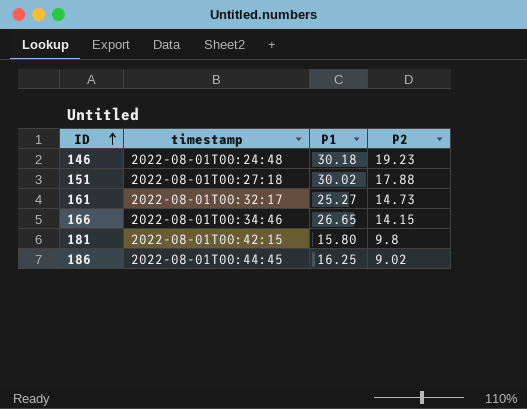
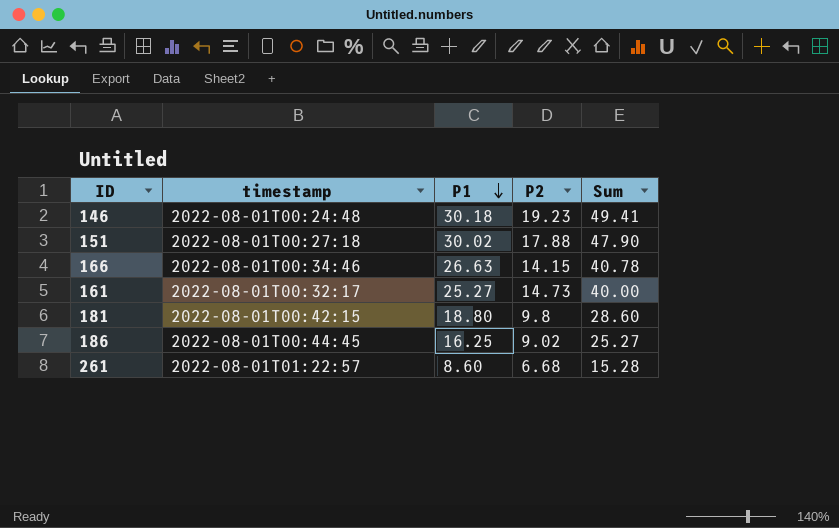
row order: ID ascending -> P1 descending
column Sum | formula: none -> [P1] + [P2]
166 | P1: 26.65 -> 26.63
181 | P1: 15.80 -> 18.80
row 261: none -> 2022-08-01T01:22:57 | 8.60 | 6.68 | 15.28

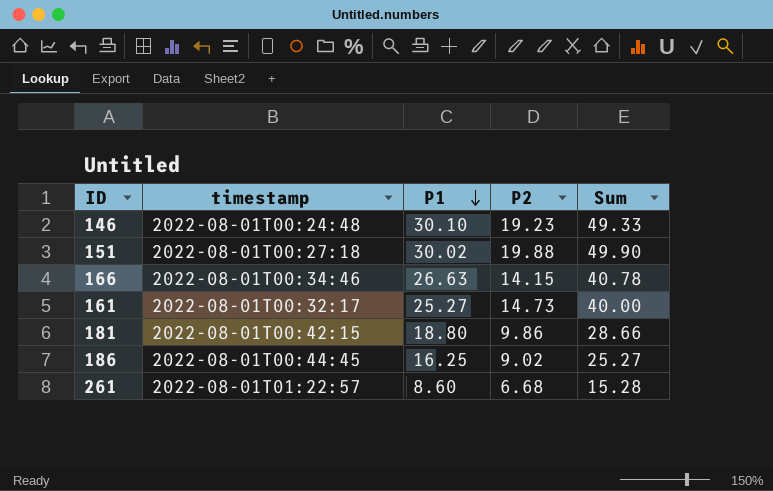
146 | P1: 30.18 -> 30.10
146 | Sum: 49.41 -> 49.33
151 | P2: 17.88 -> 19.88
151 | Sum: 47.90 -> 49.90
181 | P2: 9.8 -> 9.86
181 | Sum: 28.60 -> 28.66

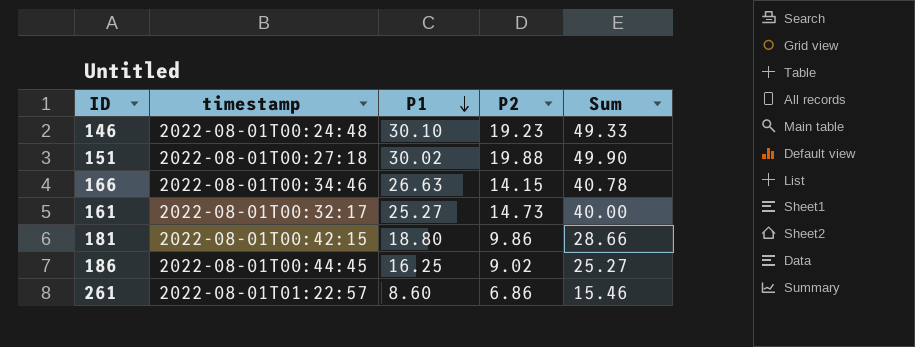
261 | P2: 6.68 -> 6.86
261 | Sum: 15.28 -> 15.46

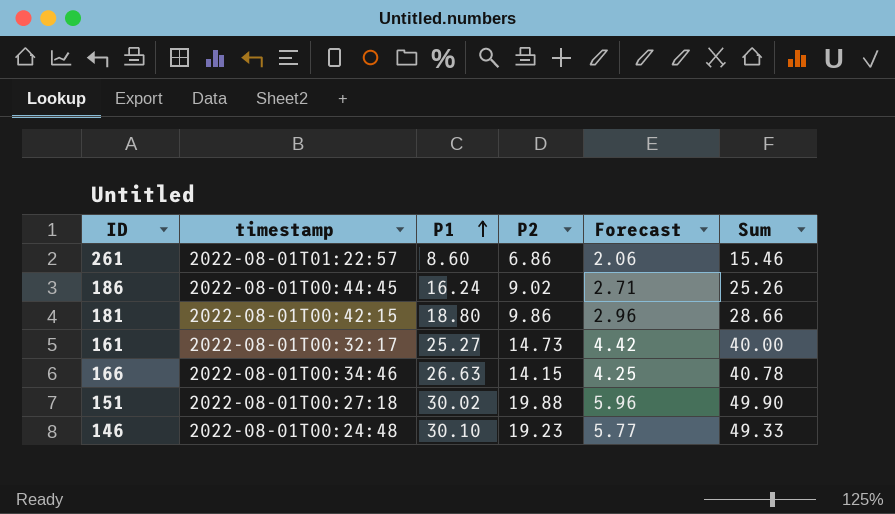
row order: P1 descending -> P1 ascending
column Forecast | formula: none -> [P2] * 0.3
186 | P1: 16.25 -> 16.24
186 | Sum: 25.27 -> 25.26

